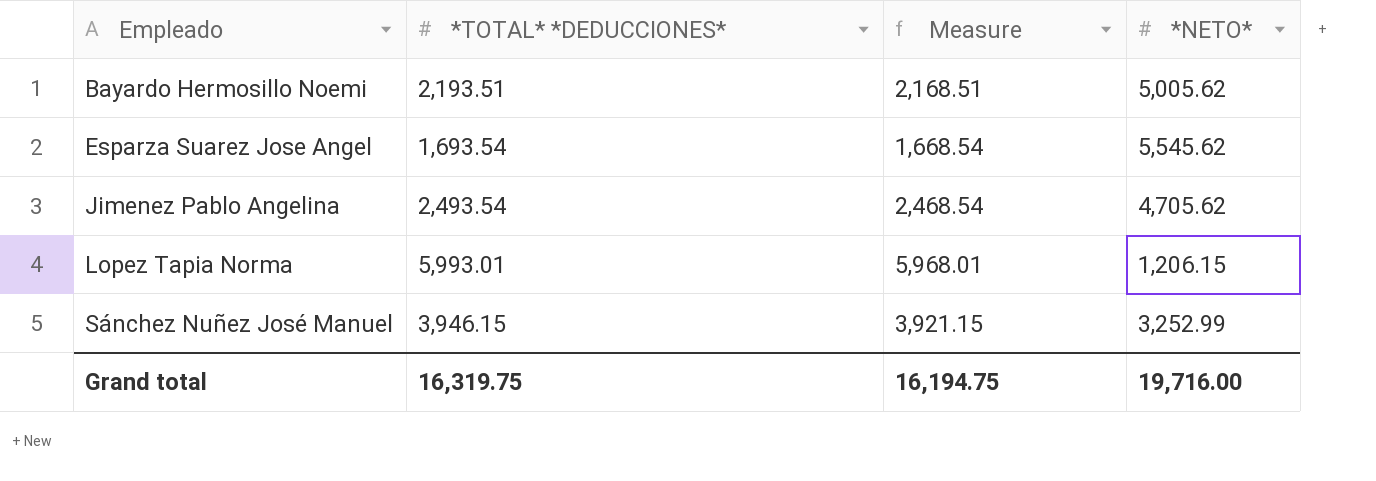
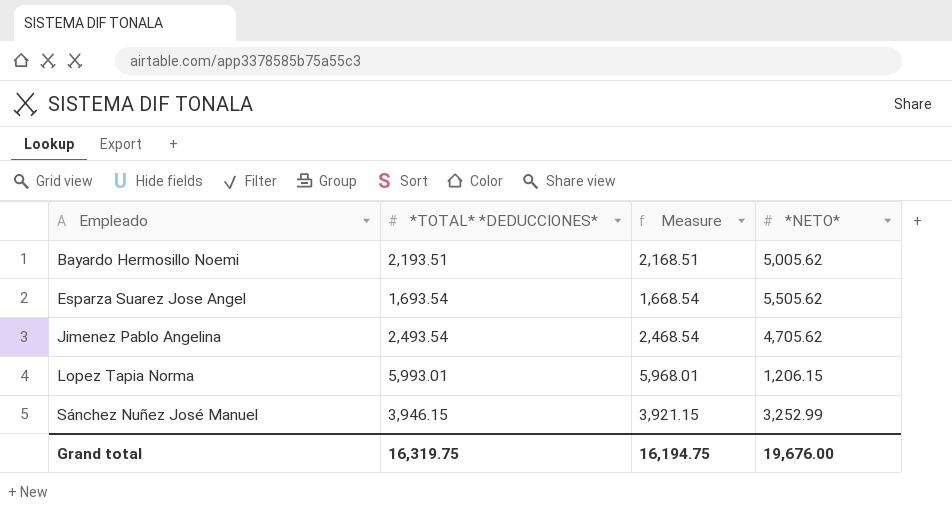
Esparza Suarez Jose Angel | *NETO*: 5,545.62 -> 5,505.62
Grand total | *NETO*: 19,716.00 -> 19,676.00

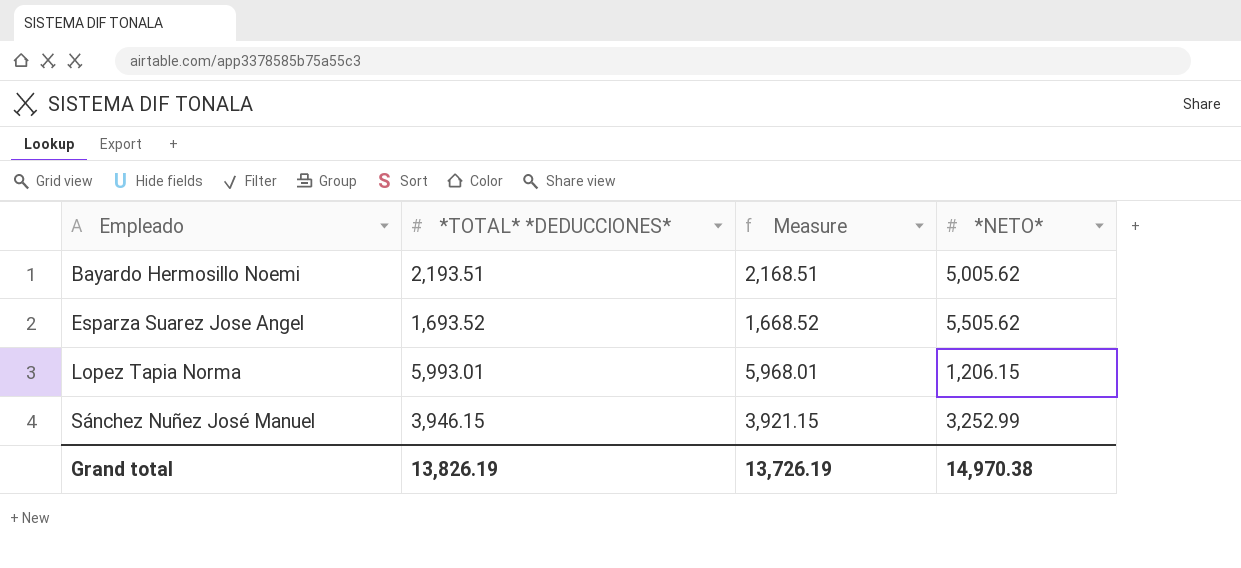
row Jimenez Pablo Angelina: 2,493.54 | 2,468.54 | 4,705.62 -> none
Esparza Suarez Jose Angel | *TOTAL* *DEDUCCIONES*: 1,693.54 -> 1,693.52
Esparza Suarez Jose Angel | Measure: 1,668.54 -> 1,668.52
Grand total | *TOTAL* *DEDUCCIONES*: 16,319.75 -> 13,826.19
Grand total | Measure: 16,194.75 -> 13,726.19
Grand total | *NETO*: 19,676.00 -> 14,970.38

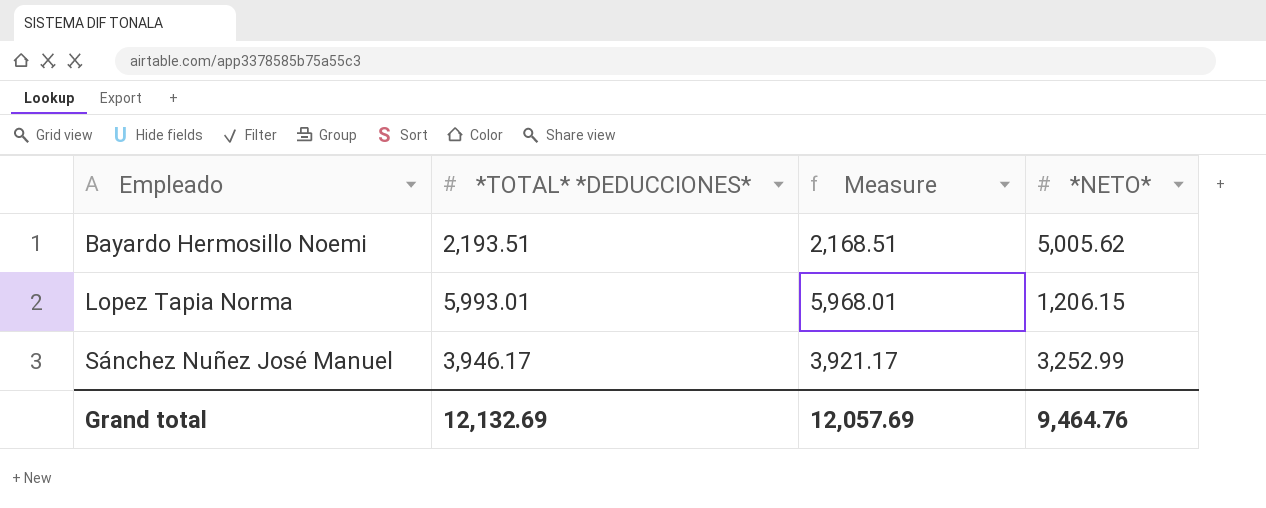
row Esparza Suarez Jose Angel: 1,693.52 | 1,668.52 | 5,505.62 -> none
Sánchez Nuñez José Manuel | *TOTAL* *DEDUCCIONES*: 3,946.15 -> 3,946.17
Sánchez Nuñez José Manuel | Measure: 3,921.15 -> 3,921.17
Grand total | *TOTAL* *DEDUCCIONES*: 13,826.19 -> 12,132.69
Grand total | Measure: 13,726.19 -> 12,057.69
Grand total | *NETO*: 14,970.38 -> 9,464.76

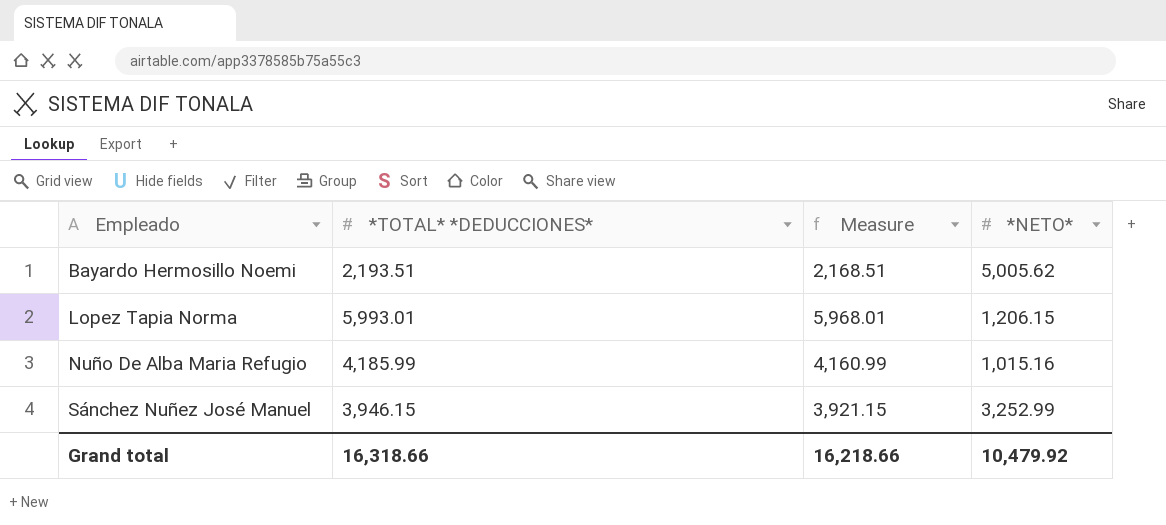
row Nuño De Alba Maria Refugio: none -> 4,185.99 | 4,160.99 | 1,015.16
Sánchez Nuñez José Manuel | *TOTAL* *DEDUCCIONES*: 3,946.17 -> 3,946.15
Sánchez Nuñez José Manuel | Measure: 3,921.17 -> 3,921.15
Grand total | *TOTAL* *DEDUCCIONES*: 12,132.69 -> 16,318.66
Grand total | Measure: 12,057.69 -> 16,218.66
Grand total | *NETO*: 9,464.76 -> 10,479.92

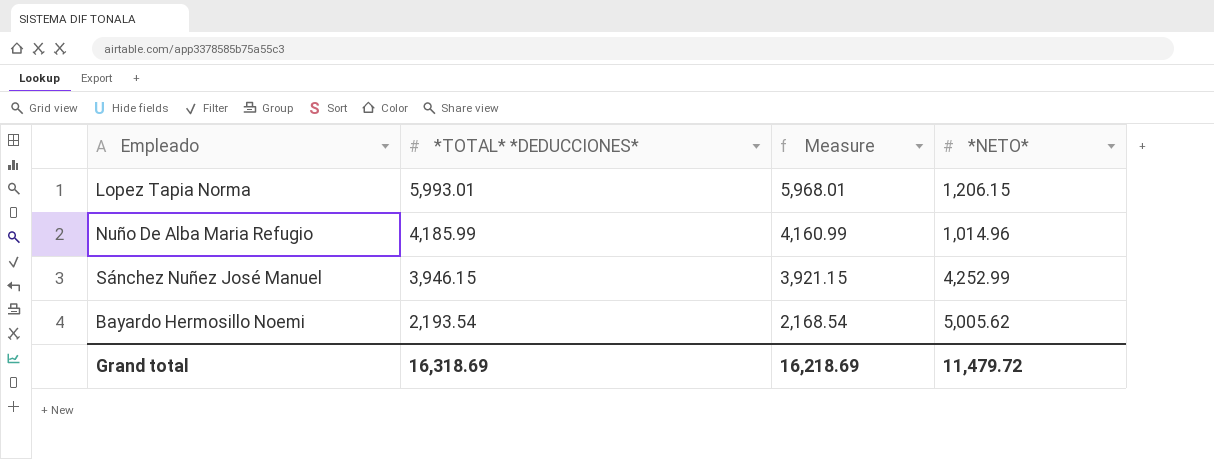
row order: Empleado ascending -> *TOTAL* *DEDUCCIONES* descending
Nuño De Alba Maria Refugio | *NETO*: 1,015.16 -> 1,014.96
Sánchez Nuñez José Manuel | *NETO*: 3,252.99 -> 4,252.99
Bayardo Hermosillo Noemi | *TOTAL* *DEDUCCIONES*: 2,193.51 -> 2,193.54
Bayardo Hermosillo Noemi | Measure: 2,168.51 -> 2,168.54
Grand total | *TOTAL* *DEDUCCIONES*: 16,318.66 -> 16,318.69
Grand total | Measure: 16,218.66 -> 16,218.69
Grand total | *NETO*: 10,479.92 -> 11,479.72

